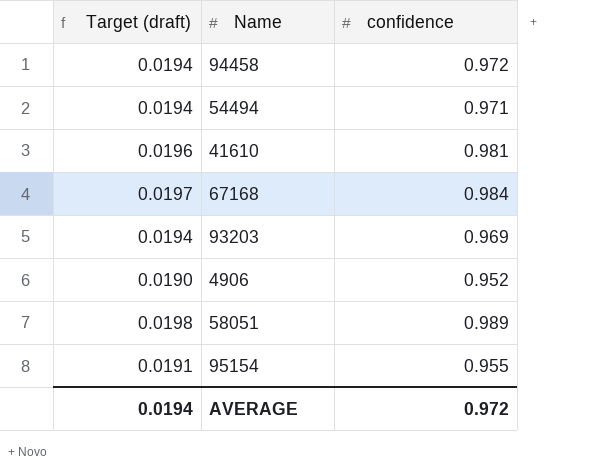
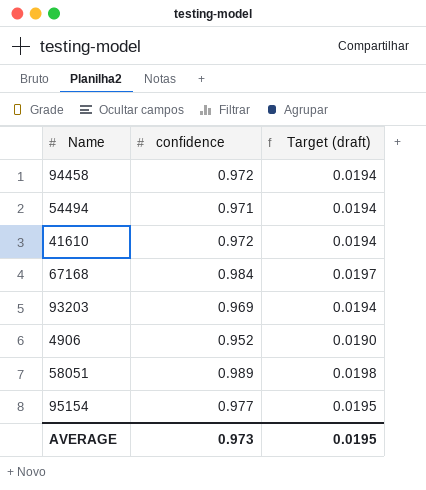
column Target (draft) | position: 1 -> 3
41610 | confidence: 0.981 -> 0.972
41610 | Target (draft): 0.0196 -> 0.0194
95154 | confidence: 0.955 -> 0.977
95154 | Target (draft): 0.0191 -> 0.0195
AVERAGE | confidence: 0.972 -> 0.973
AVERAGE | Target (draft): 0.0194 -> 0.0195

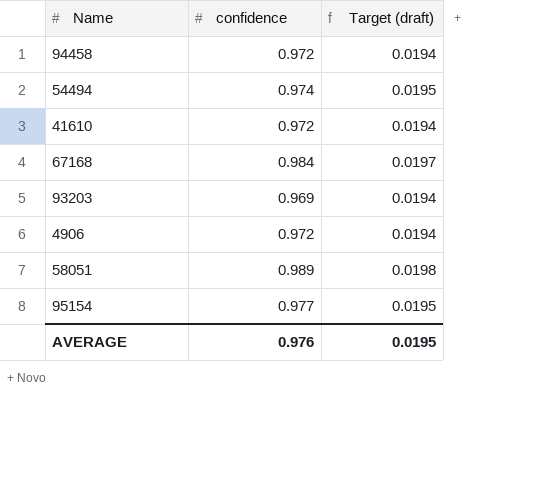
54494 | confidence: 0.971 -> 0.974
54494 | Target (draft): 0.0194 -> 0.0195
4906 | confidence: 0.952 -> 0.972
4906 | Target (draft): 0.0190 -> 0.0194
AVERAGE | confidence: 0.973 -> 0.976

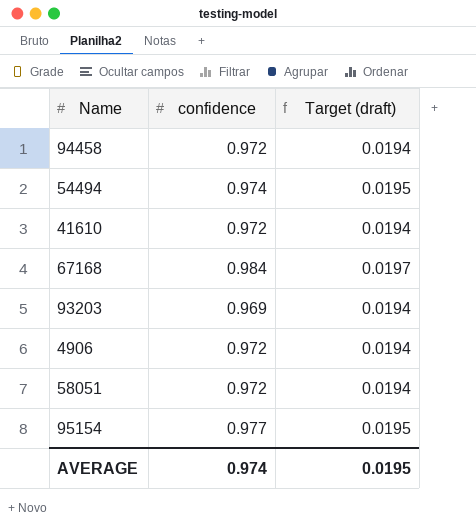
58051 | confidence: 0.989 -> 0.972
58051 | Target (draft): 0.0198 -> 0.0194
AVERAGE | confidence: 0.976 -> 0.974

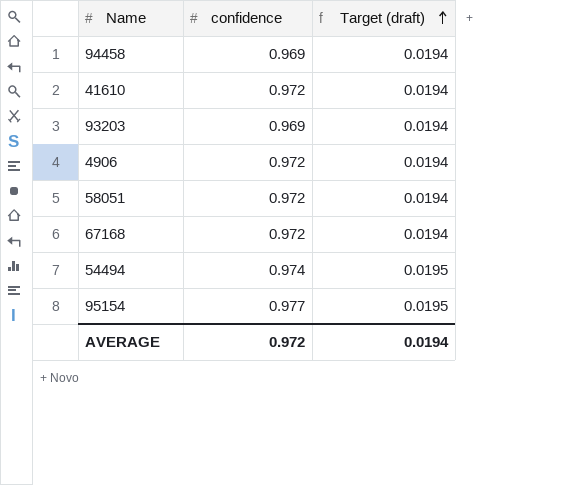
row order: none -> Target (draft) ascending
94458 | confidence: 0.972 -> 0.969
67168 | confidence: 0.984 -> 0.972
67168 | Target (draft): 0.0197 -> 0.0194
AVERAGE | confidence: 0.974 -> 0.972
AVERAGE | Target (draft): 0.0195 -> 0.0194

